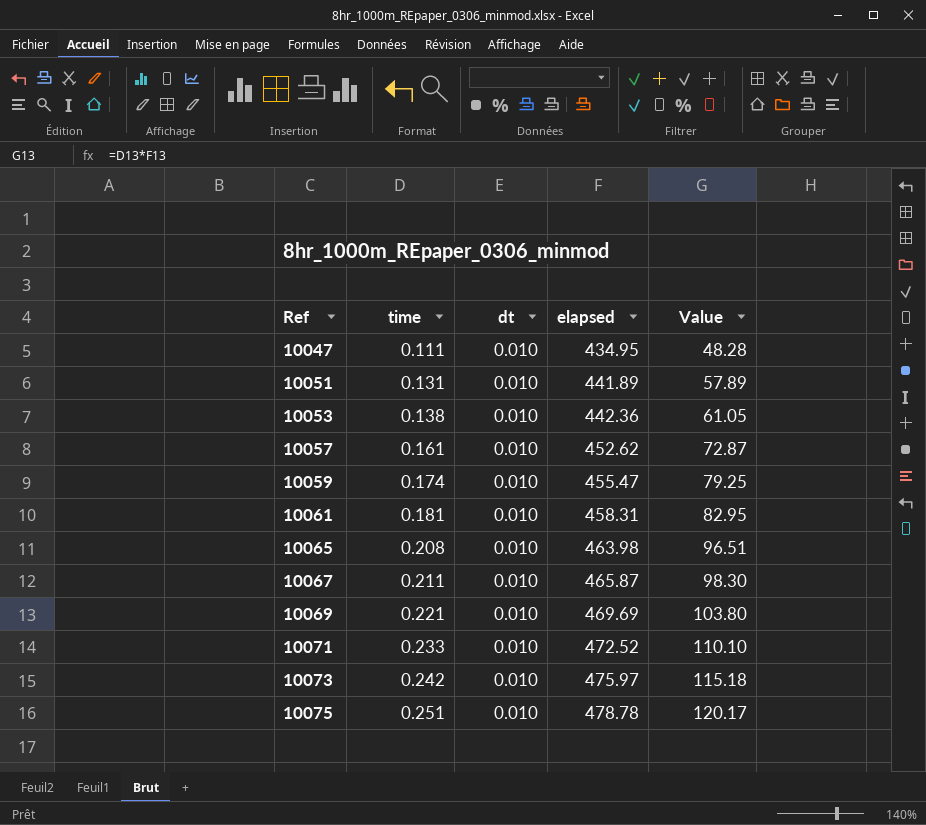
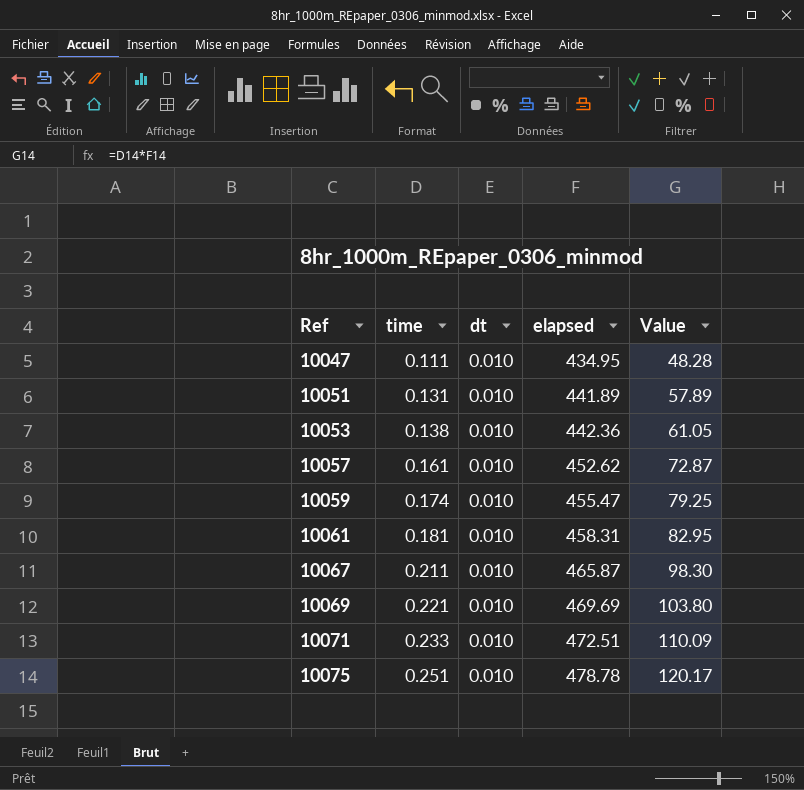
row 10065: 0.208 | 0.010 | 463.98 | 96.51 -> none
row 10073: 0.242 | 0.010 | 475.97 | 115.18 -> none
10071 | elapsed: 472.52 -> 472.51
10071 | Value: 110.10 -> 110.09

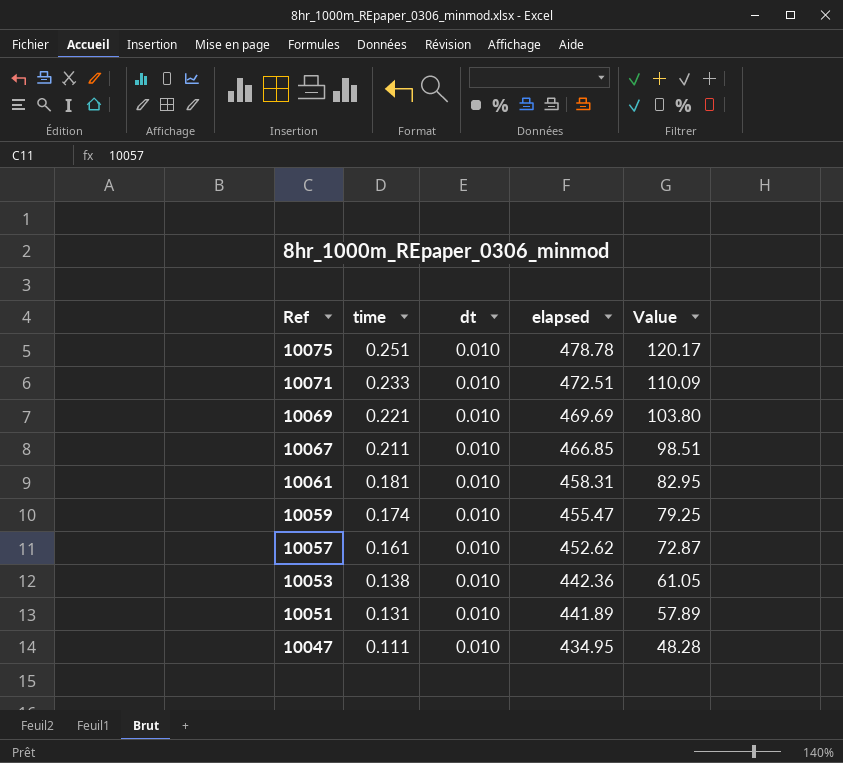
row order: Ref ascending -> Ref descending
10067 | elapsed: 465.87 -> 466.85
10067 | Value: 98.30 -> 98.51

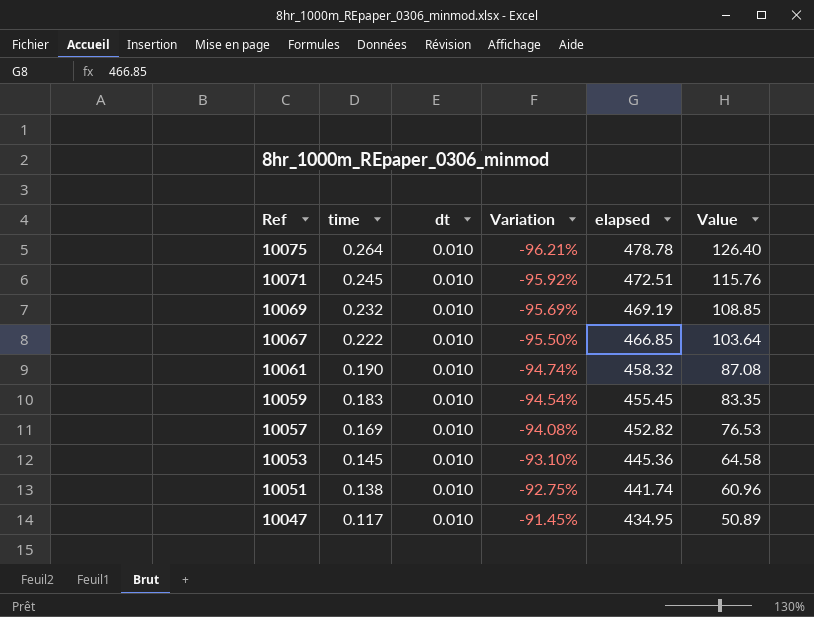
column Variation | formula: none -> ([dt] - [time]) / [time]
10075 | time: 0.251 -> 0.264
10075 | Value: 120.17 -> 126.40
10071 | time: 0.233 -> 0.245
10071 | Value: 110.09 -> 115.76
10069 | time: 0.221 -> 0.232
10069 | elapsed: 469.69 -> 469.19
10069 | Value: 103.80 -> 108.85
10067 | time: 0.211 -> 0.222
10067 | Value: 98.51 -> 103.64
10061 | time: 0.181 -> 0.190
10061 | elapsed: 458.31 -> 458.32
10061 | Value: 82.95 -> 87.08
10059 | time: 0.174 -> 0.183
10059 | elapsed: 455.47 -> 455.45
10059 | Value: 79.25 -> 83.35
10057 | time: 0.161 -> 0.169
10057 | elapsed: 452.62 -> 452.82
10057 | Value: 72.87 -> 76.53
10053 | time: 0.138 -> 0.145
10053 | elapsed: 442.36 -> 445.36
10053 | Value: 61.05 -> 64.58
10051 | time: 0.131 -> 0.138
10051 | elapsed: 441.89 -> 441.74
10051 | Value: 57.89 -> 60.96
10047 | time: 0.111 -> 0.117
10047 | Value: 48.28 -> 50.89

